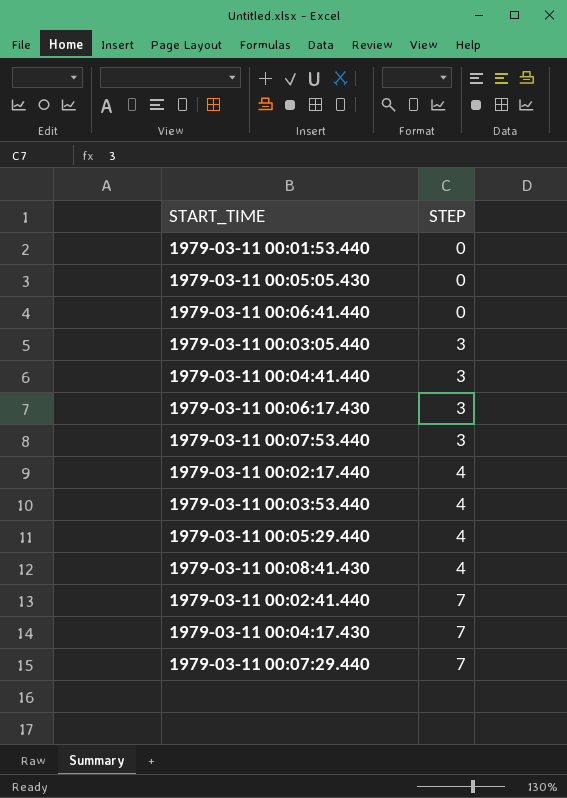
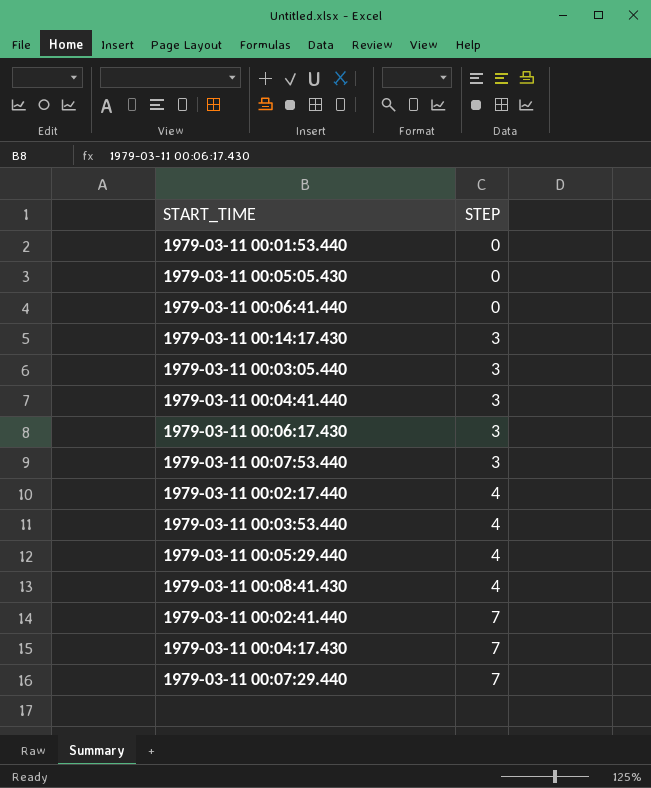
row 1979-03-11 00:14:17.430: none -> 3

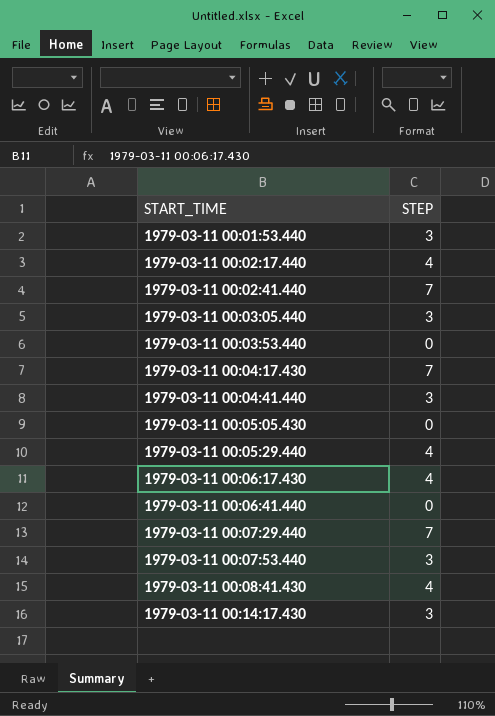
row order: STEP ascending -> START_TIME ascending
1979-03-11 00:01:53.440 | STEP: 0 -> 3
1979-03-11 00:03:53.440 | STEP: 4 -> 0
1979-03-11 00:06:17.430 | STEP: 3 -> 4

